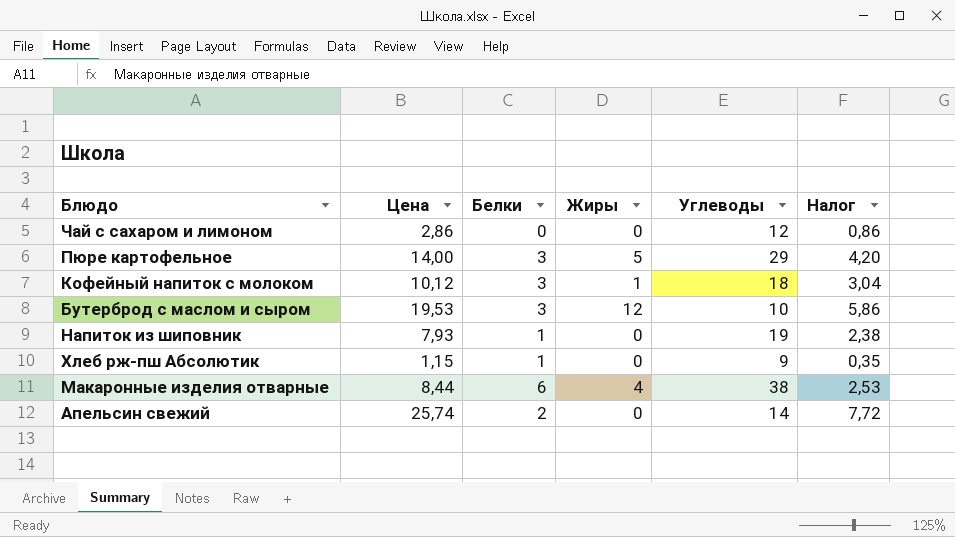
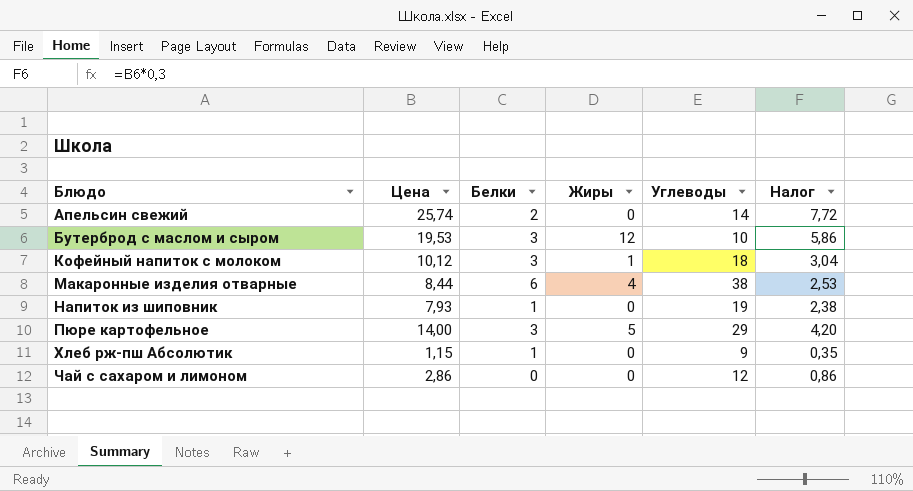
row order: none -> Блюдо ascending

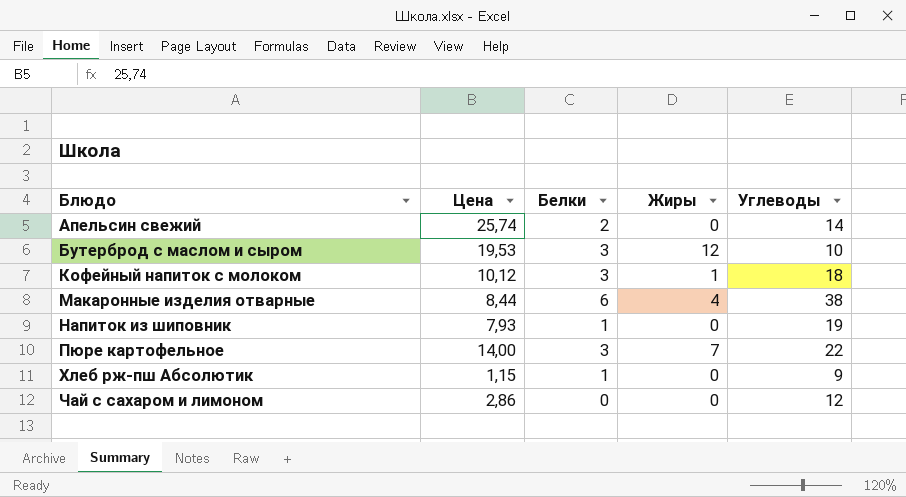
column Налог | formula: [Цена] * 0,3 -> none
Пюре картофельное | Жиры: 5 -> 7
Пюре картофельное | Углеводы: 29 -> 22

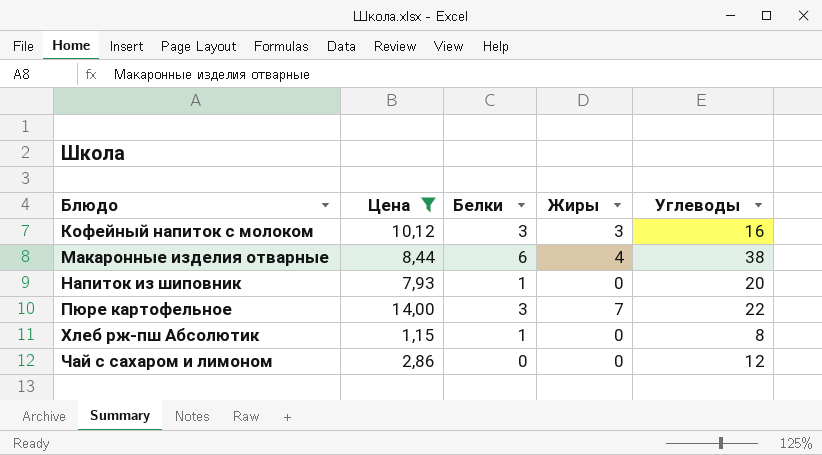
filter: none -> Цена <= 14,00
Кофейный напиток с молоком | Жиры: 1 -> 3
Кофейный напиток с молоком | Углеводы: 18 -> 16
Напиток из шиповник | Углеводы: 19 -> 20
Хлеб рж-пш Абсолютик | Углеводы: 9 -> 8

